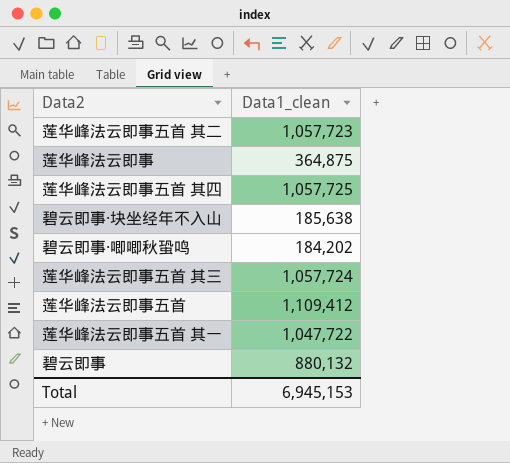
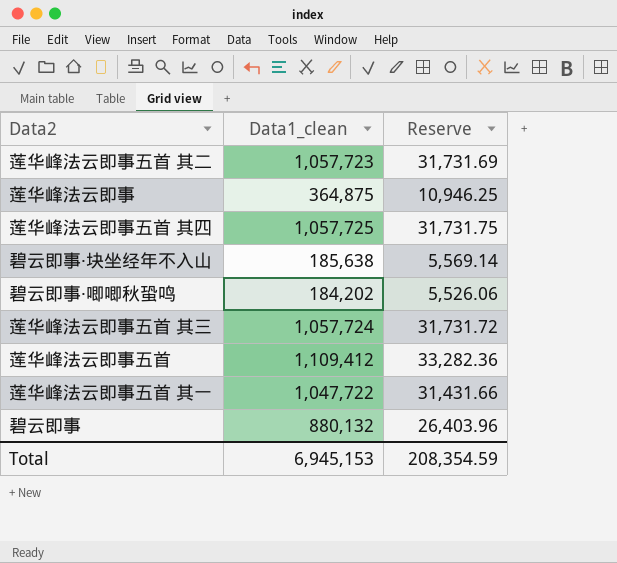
column Reserve | formula: none -> [Data1_clean] * 0.03

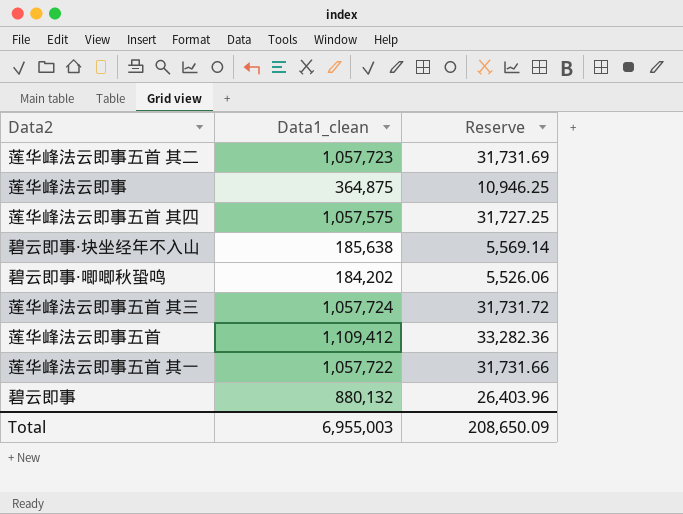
莲华峰法云即事五首 其四 | Data1_clean: 1,057,725 -> 1,057,575
莲华峰法云即事五首 其四 | Reserve: 31,731.75 -> 31,727.25
莲华峰法云即事五首 其一 | Data1_clean: 1,047,722 -> 1,057,722
莲华峰法云即事五首 其一 | Reserve: 31,431.66 -> 31,731.66
Total | Data1_clean: 6,945,153 -> 6,955,003
Total | Reserve: 208,354.59 -> 208,650.09

